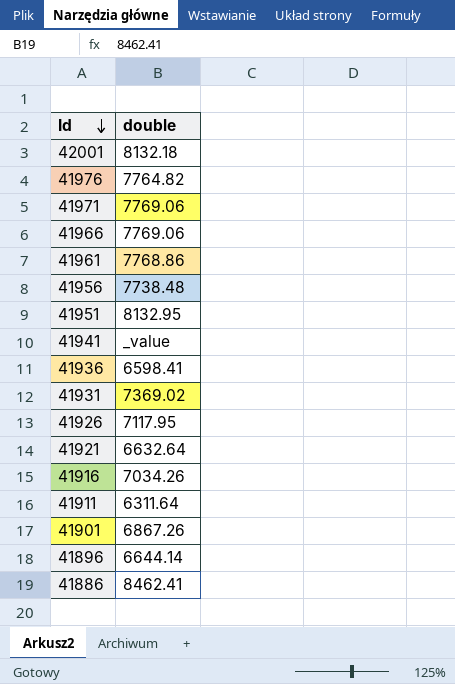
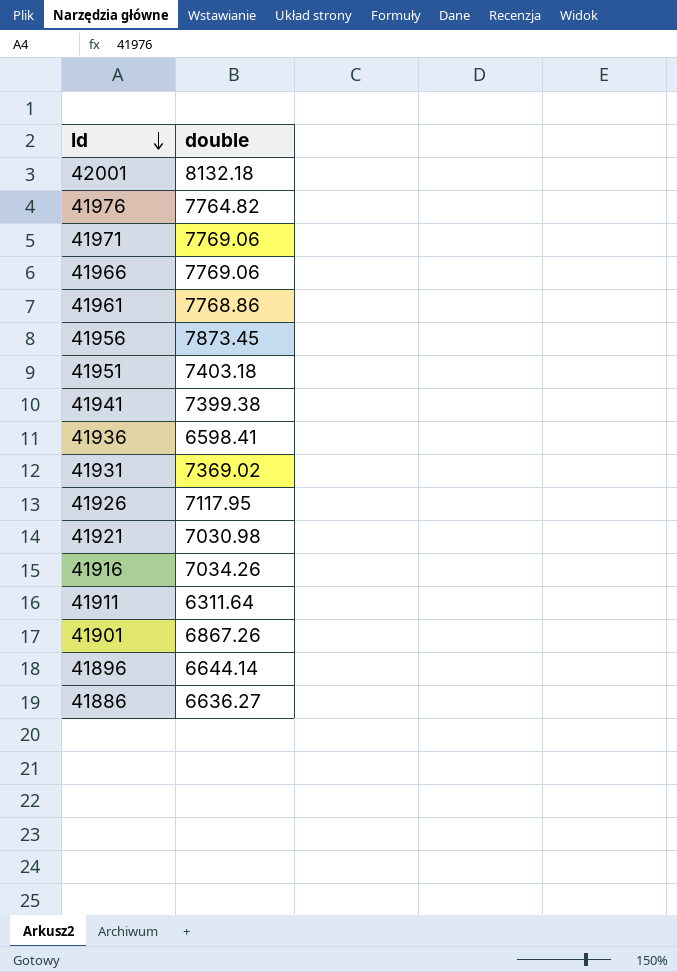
41956 | double: 7738.48 -> 7873.45
41951 | double: 8132.95 -> 7403.18
41941 | double: _value -> 7399.38
41921 | double: 6632.64 -> 7030.98
41886 | double: 8462.41 -> 6636.27

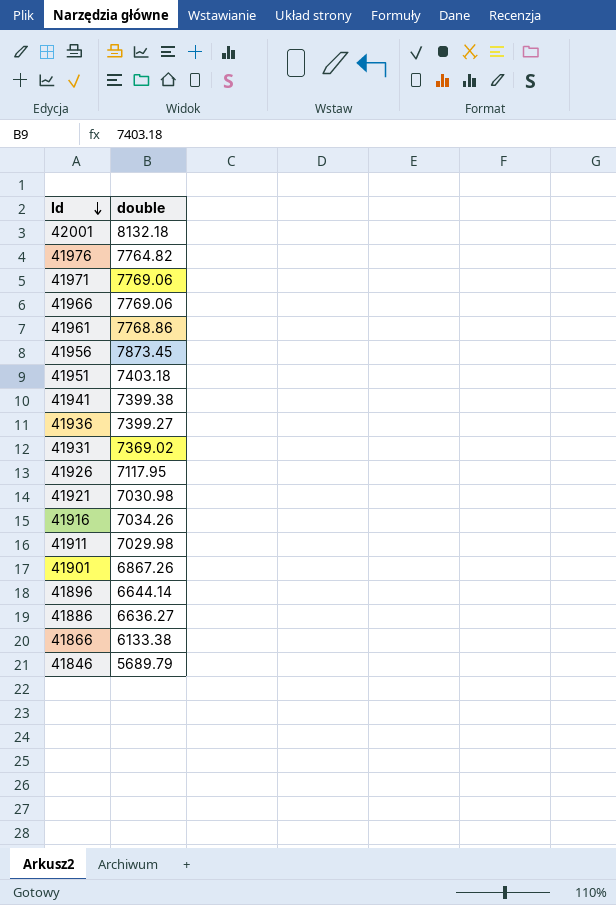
41936 | double: 6598.41 -> 7399.27
41911 | double: 6311.64 -> 7029.98
row 41866: none -> 6133.38
row 41846: none -> 5689.79

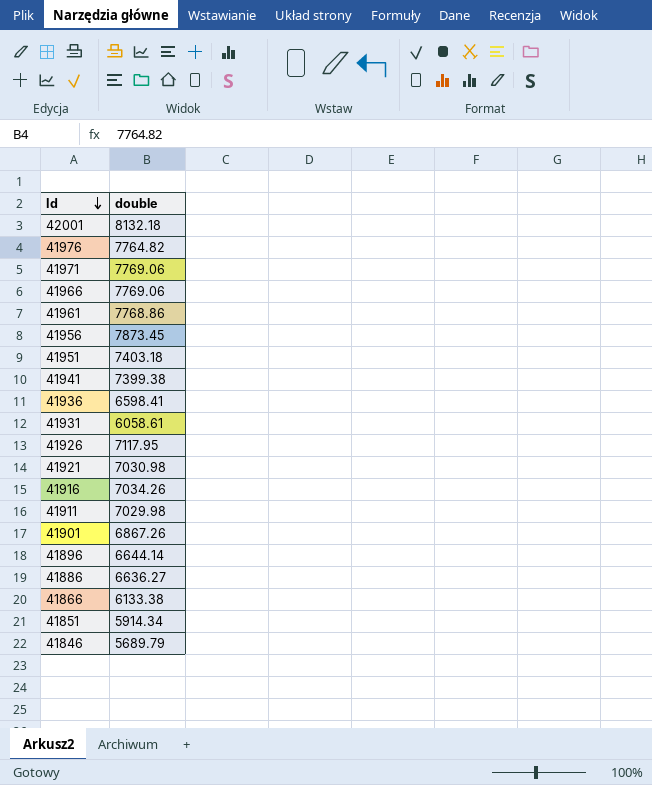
41936 | double: 7399.27 -> 6598.41
41931 | double: 7369.02 -> 6058.61
row 41851: none -> 5914.34

